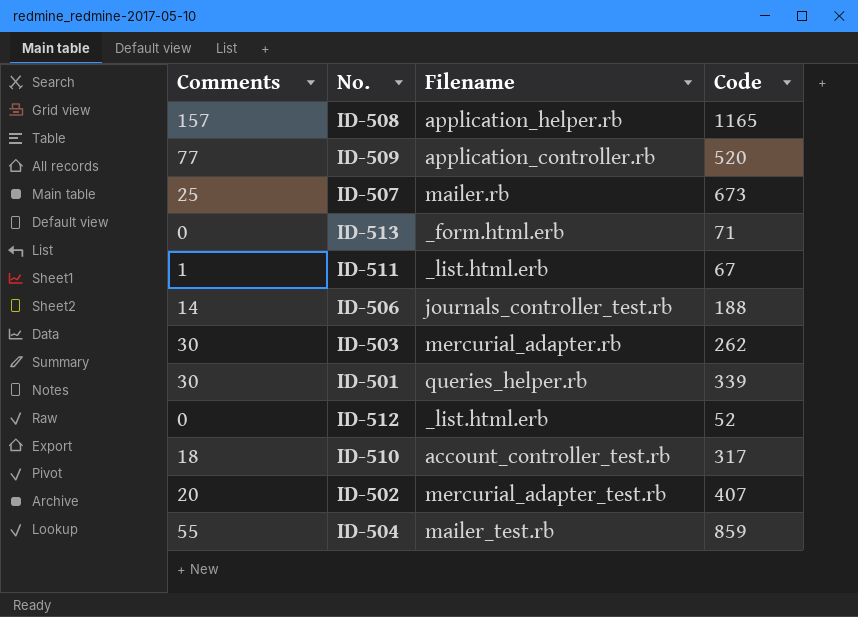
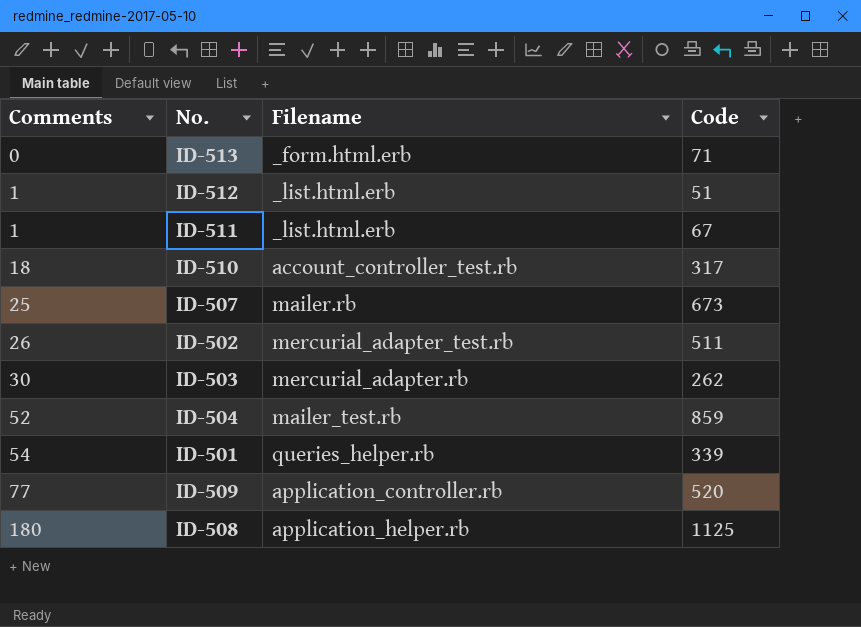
row order: none -> Comments ascending
row ID-506: 14 | journals_controller_test.rb | 188 -> none
ID-512 | Comments: 0 -> 1
ID-512 | Code: 52 -> 51
ID-502 | Comments: 20 -> 26
ID-502 | Code: 407 -> 511
ID-504 | Comments: 55 -> 52
ID-501 | Comments: 30 -> 54
ID-508 | Comments: 157 -> 180
ID-508 | Code: 1165 -> 1125

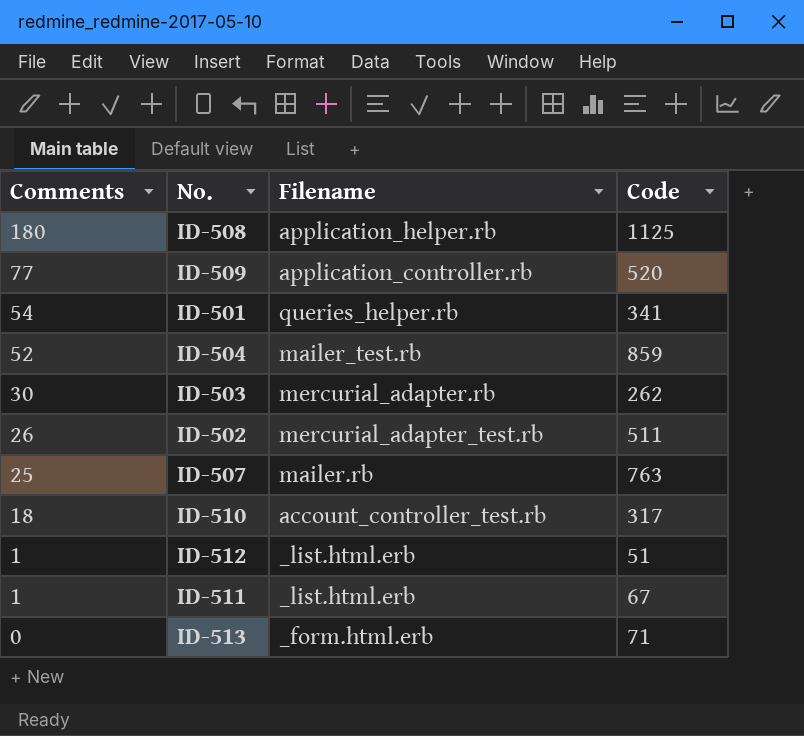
row order: Comments ascending -> Comments descending
ID-501 | Code: 339 -> 341
ID-507 | Code: 673 -> 763

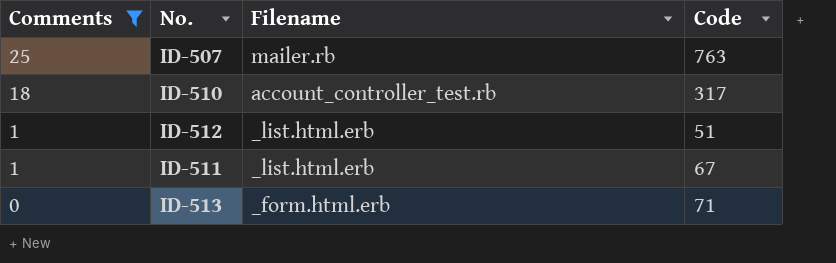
filter: none -> Comments <= 25

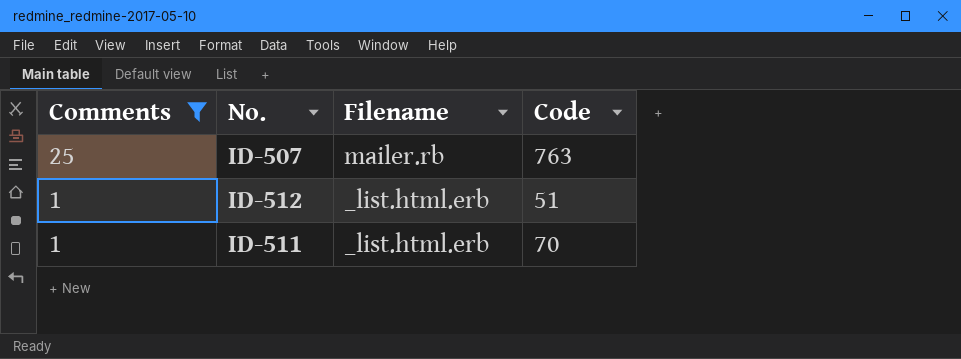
row ID-510: 18 | account_controller_test.rb | 317 -> none
row ID-513: 0 | _form.html.erb | 71 -> none
ID-511 | Code: 67 -> 70

